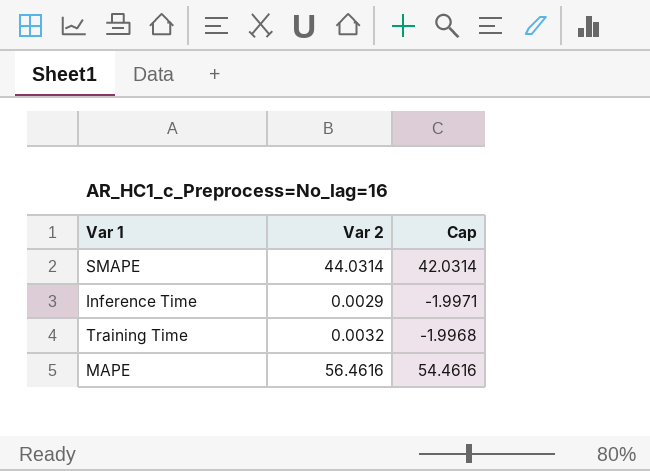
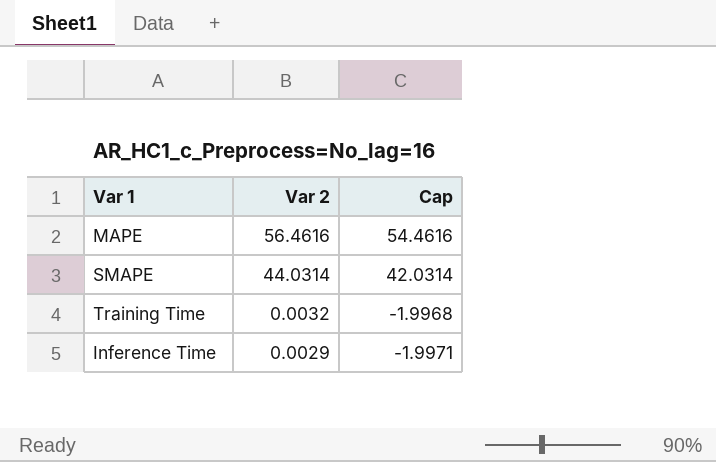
row order: none -> Var 2 descending

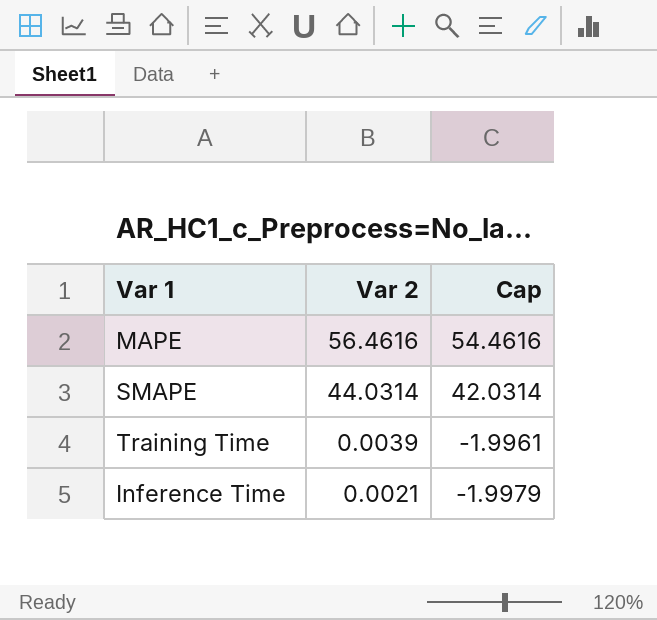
Training Time | Var 2: 0.0032 -> 0.0039
Training Time | Cap: -1.9968 -> -1.9961
Inference Time | Var 2: 0.0029 -> 0.0021
Inference Time | Cap: -1.9971 -> -1.9979

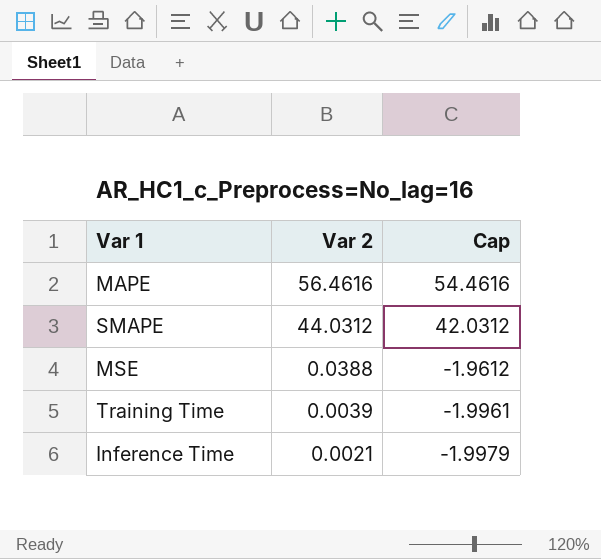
SMAPE | Var 2: 44.0314 -> 44.0312
SMAPE | Cap: 42.0314 -> 42.0312
row MSE: none -> 0.0388 | -1.9612

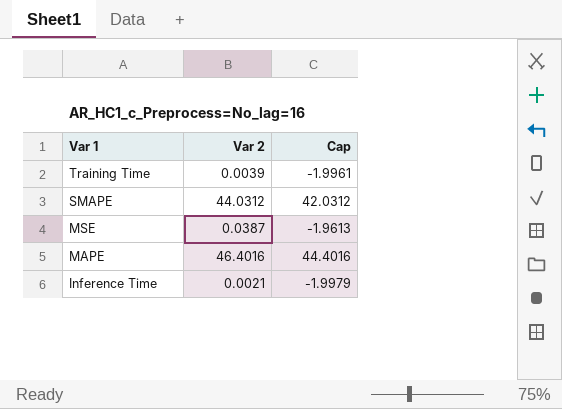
row order: Var 2 descending -> Var 1 descending
MSE | Var 2: 0.0388 -> 0.0387
MSE | Cap: -1.9612 -> -1.9613
MAPE | Var 2: 56.4616 -> 46.4016
MAPE | Cap: 54.4616 -> 44.4016

